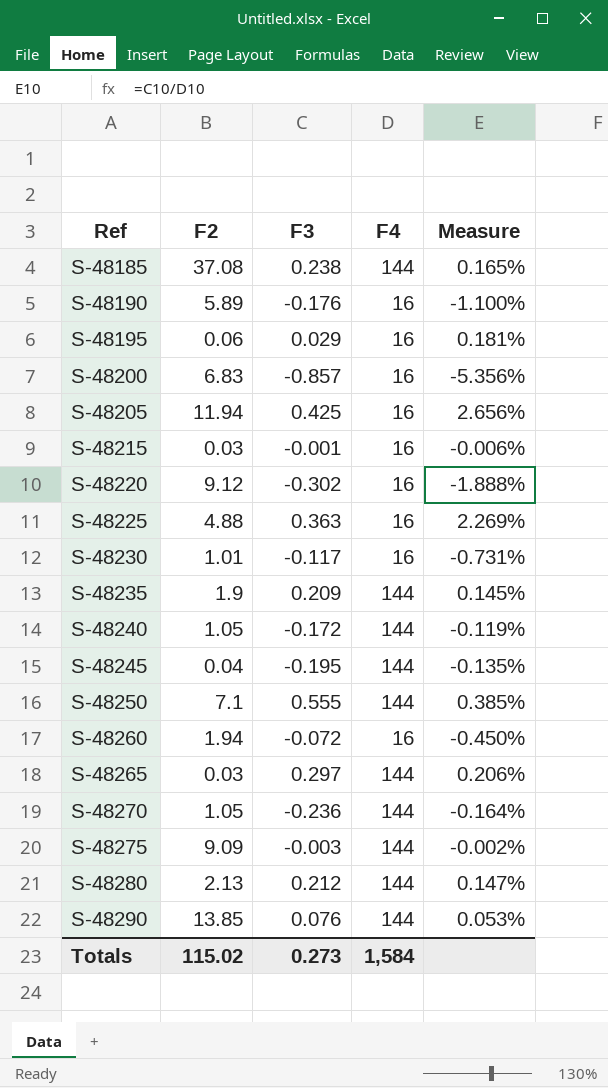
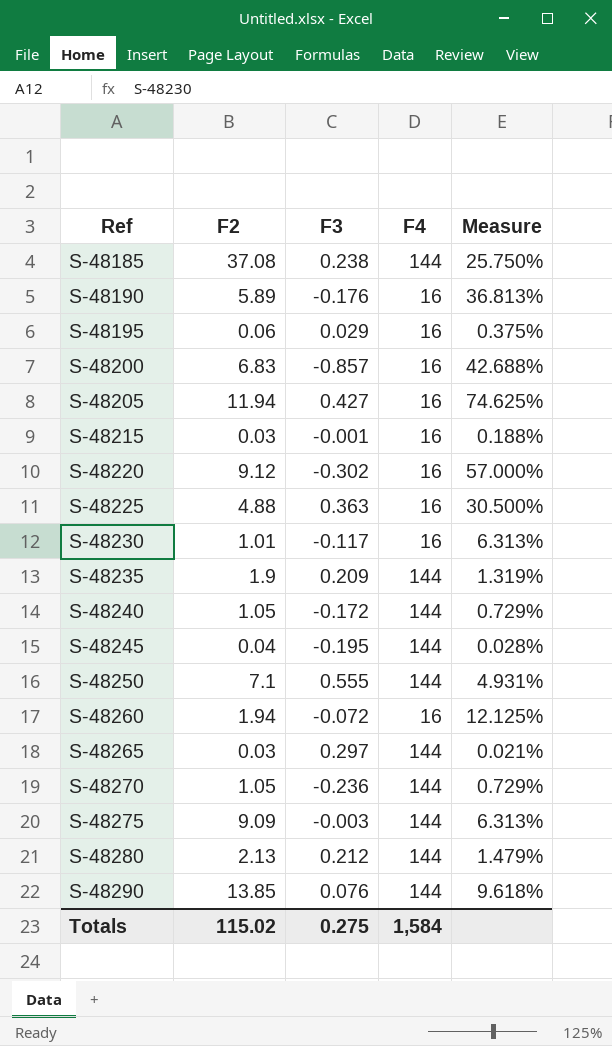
column Measure | formula: [F3] / [F4] -> [F2] / [F4]
S-48205 | F3: 0.425 -> 0.427
Totals | F3: 0.273 -> 0.275

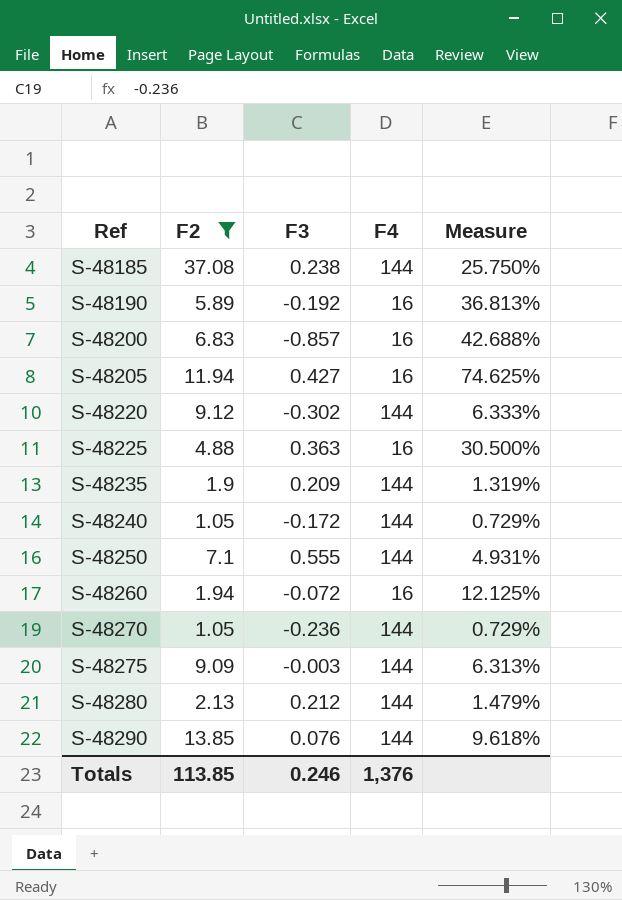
filter: none -> F2 >= 1.05
S-48190 | F3: -0.176 -> -0.192
S-48220 | F4: 16 -> 144
S-48220 | Measure: 57.000% -> 6.333%
Totals | F2: 115.02 -> 113.85
Totals | F3: 0.275 -> 0.246
Totals | F4: 1,584 -> 1,376

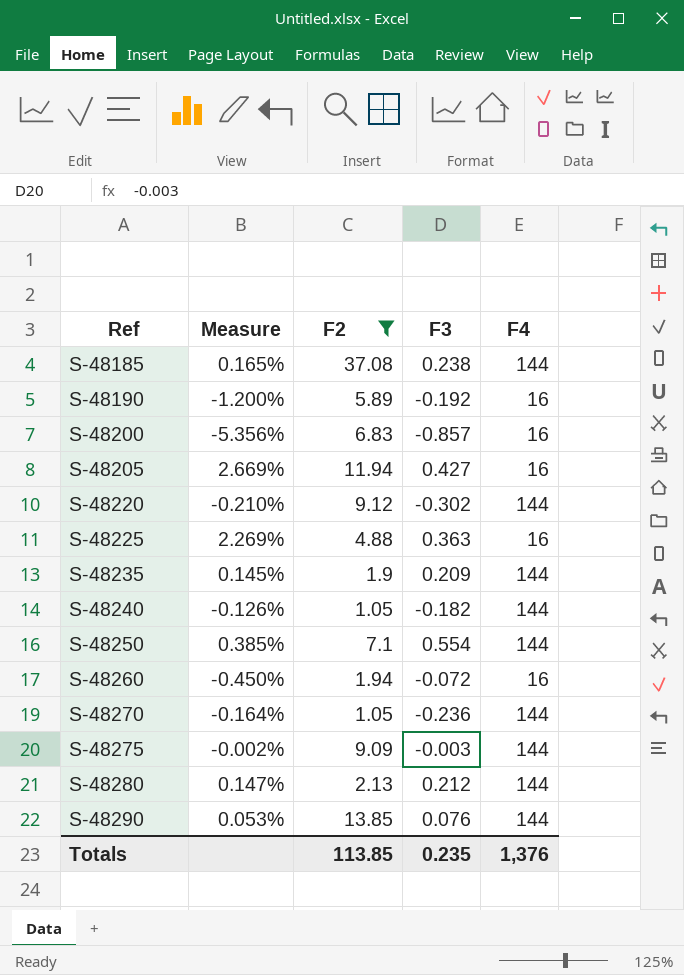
column Measure | formula: [F2] / [F4] -> [F3] / [F4]
column Measure | position: 5 -> 2
S-48240 | F3: -0.172 -> -0.182
S-48250 | F3: 0.555 -> 0.554
Totals | F3: 0.246 -> 0.235

